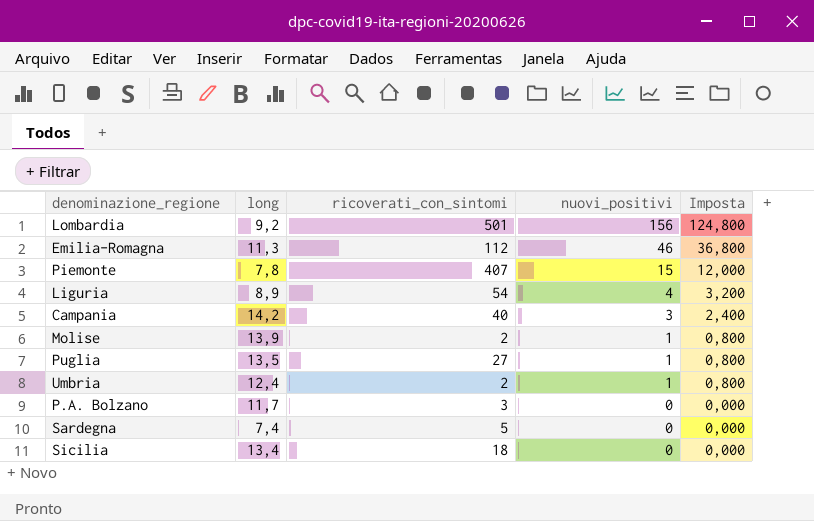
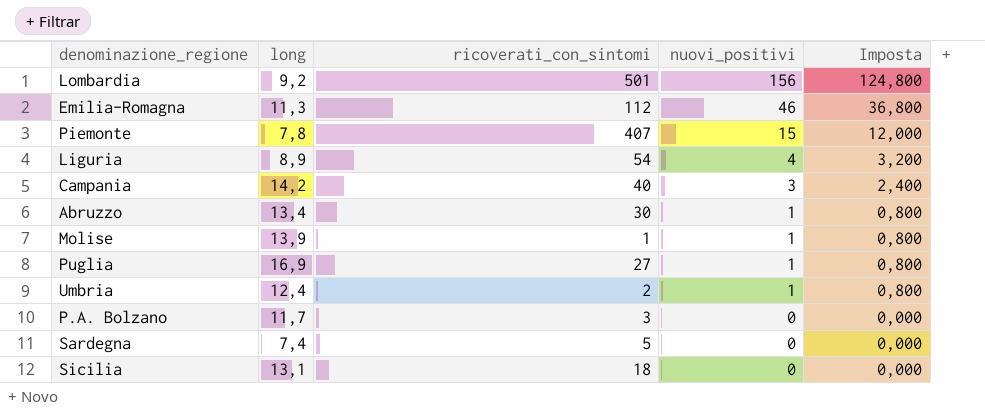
row Abruzzo: none -> 13,4 | 30 | 1 | 0,800
Molise | ricoverati_con_sintomi: 2 -> 1
Puglia | long: 13,5 -> 16,9
Sicilia | long: 13,4 -> 13,1

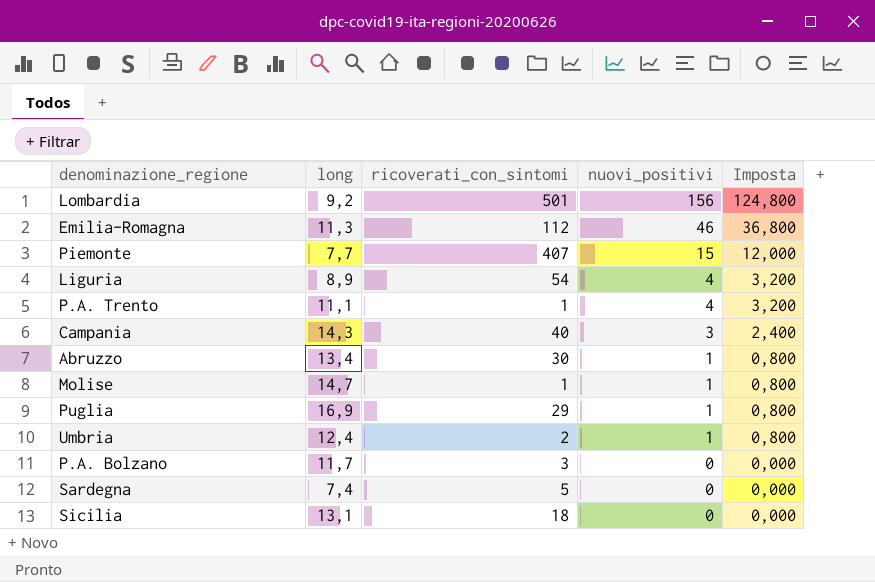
Piemonte | long: 7,8 -> 7,7
row P.A. Trento: none -> 11,1 | 1 | 4 | 3,200
Campania | long: 14,2 -> 14,3
Molise | long: 13,9 -> 14,7
Puglia | ricoverati_con_sintomi: 27 -> 29

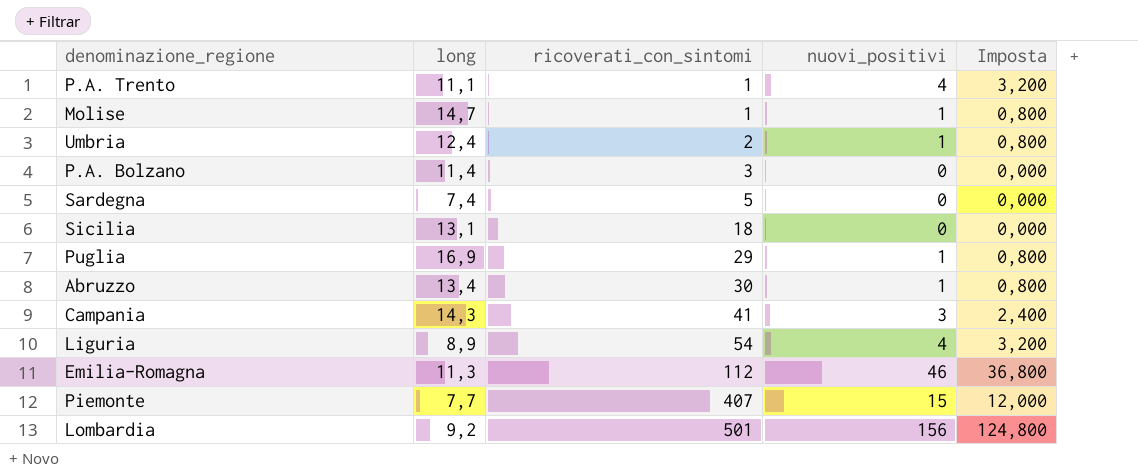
row order: nuovi_positivi descending -> ricoverati_con_sintomi ascending
P.A. Bolzano | long: 11,7 -> 11,4
Campania | ricoverati_con_sintomi: 40 -> 41

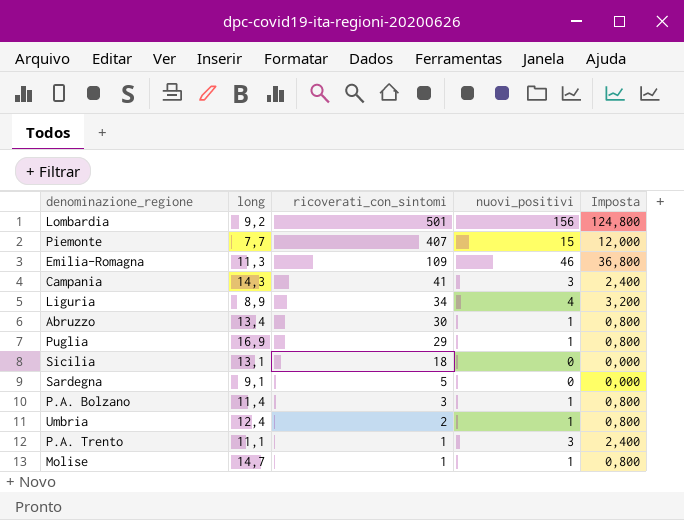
row order: ricoverati_con_sintomi ascending -> ricoverati_con_sintomi descending
Emilia-Romagna | ricoverati_con_sintomi: 112 -> 109
Liguria | ricoverati_con_sintomi: 54 -> 34
Sardegna | long: 7,4 -> 9,1
P.A. Bolzano | nuovi_positivi: 0 -> 1
P.A. Bolzano | Imposta: 0,000 -> 0,800
P.A. Trento | nuovi_positivi: 4 -> 3
P.A. Trento | Imposta: 3,200 -> 2,400

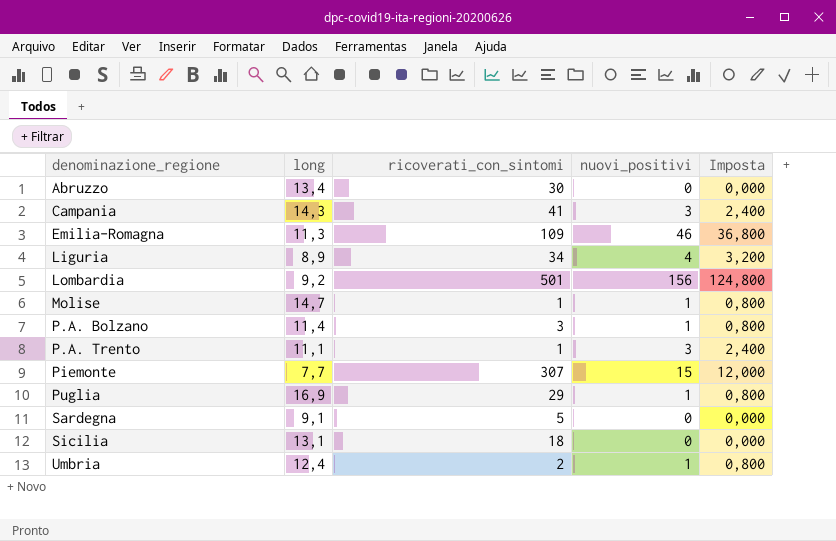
row order: ricoverati_con_sintomi descending -> denominazione_regione ascending
Abruzzo | nuovi_positivi: 1 -> 0
Abruzzo | Imposta: 0,800 -> 0,000
Piemonte | ricoverati_con_sintomi: 407 -> 307

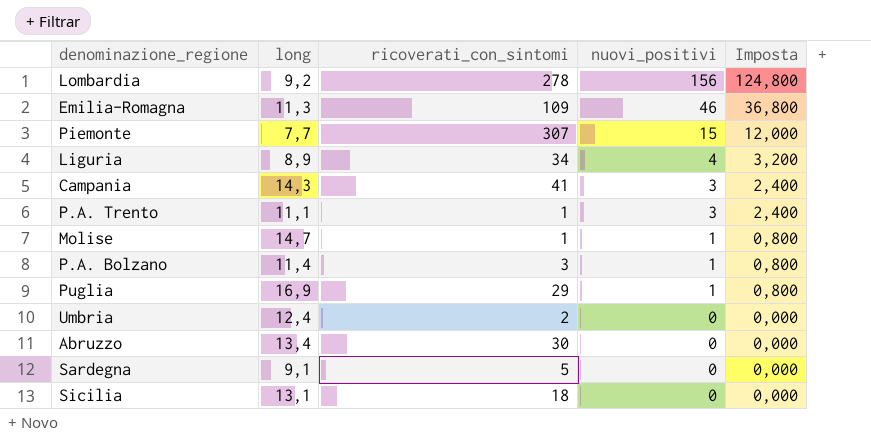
row order: denominazione_regione ascending -> nuovi_positivi descending
Lombardia | ricoverati_con_sintomi: 501 -> 278
Umbria | nuovi_positivi: 1 -> 0
Umbria | Imposta: 0,800 -> 0,000

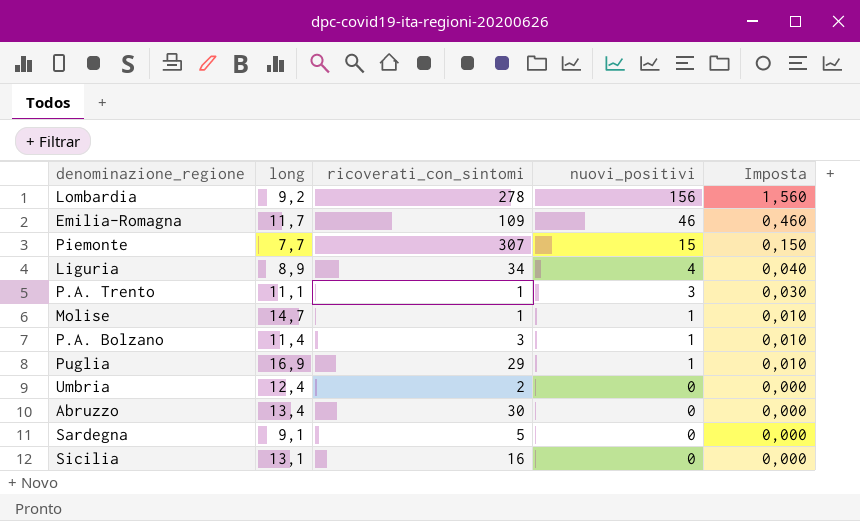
column Imposta | formula: [nuovi_positivi] * 0,8 -> [nuovi_positivi] * 0,01
row Campania: 14,3 | 41 | 3 | 2,400 -> none
Emilia-Romagna | long: 11,3 -> 11,7
Sicilia | ricoverati_con_sintomi: 18 -> 16

